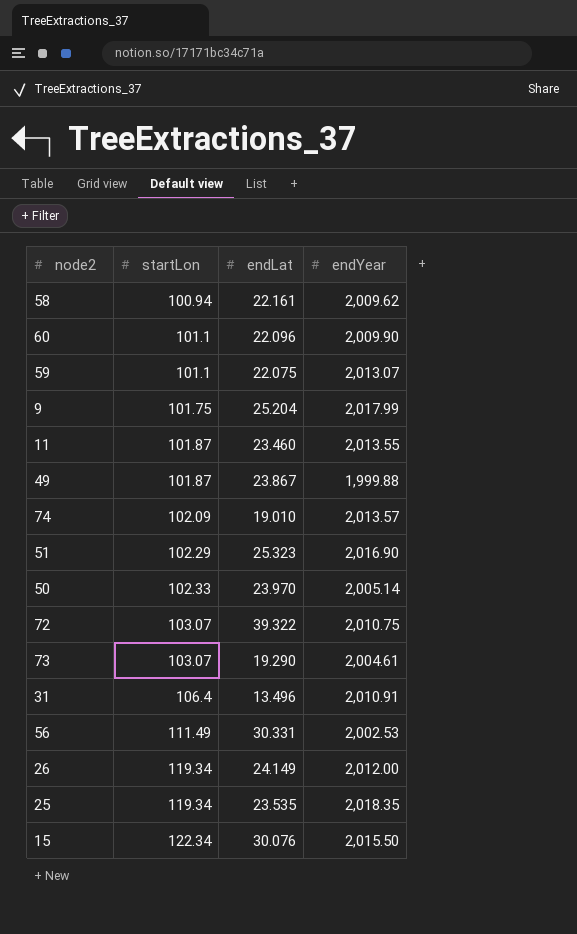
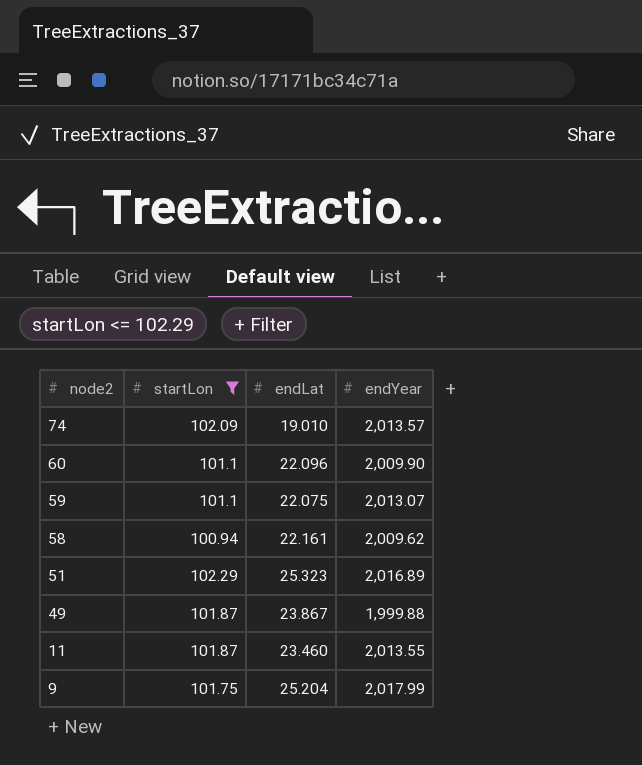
filter: none -> startLon <= 102.29
row order: startLon ascending -> node2 descending
51 | endYear: 2,016.90 -> 2,016.89

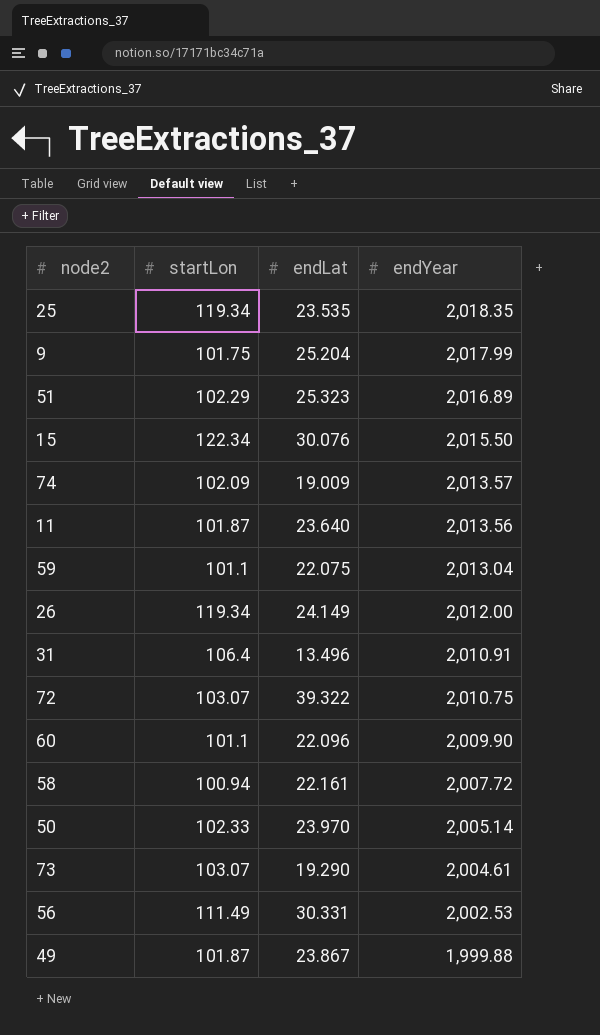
filter: startLon <= 102.29 -> none
row order: node2 descending -> endYear descending
74 | endLat: 19.010 -> 19.009
11 | endLat: 23.460 -> 23.640
11 | endYear: 2,013.55 -> 2,013.56
59 | endYear: 2,013.07 -> 2,013.04
58 | endYear: 2,009.62 -> 2,007.72

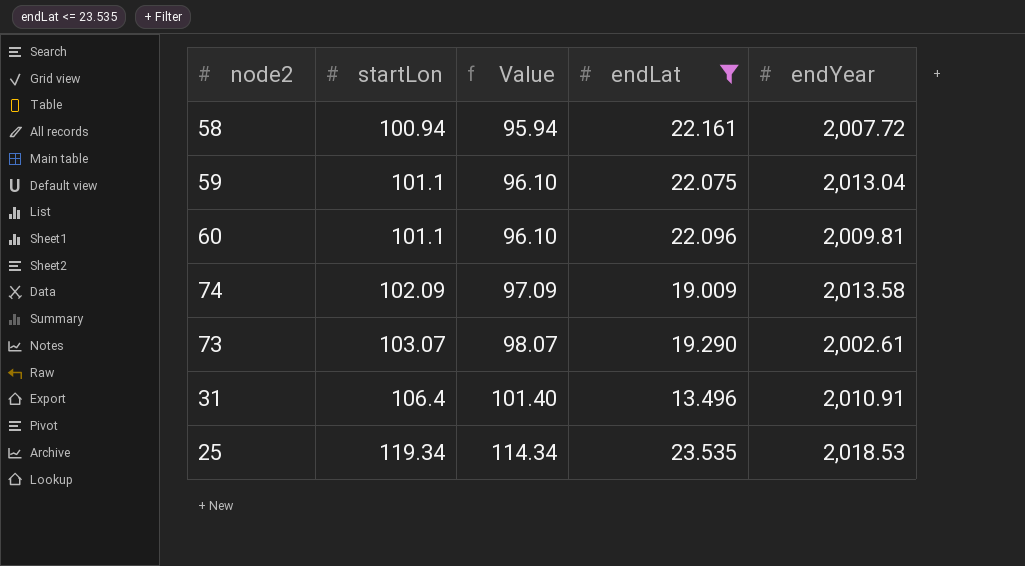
filter: none -> endLat <= 23.535
row order: endYear descending -> startLon ascending
column Value | formula: none -> [startLon] - 5
60 | endYear: 2,009.90 -> 2,009.81
74 | endYear: 2,013.57 -> 2,013.58
73 | endYear: 2,004.61 -> 2,002.61
25 | endYear: 2,018.35 -> 2,018.53

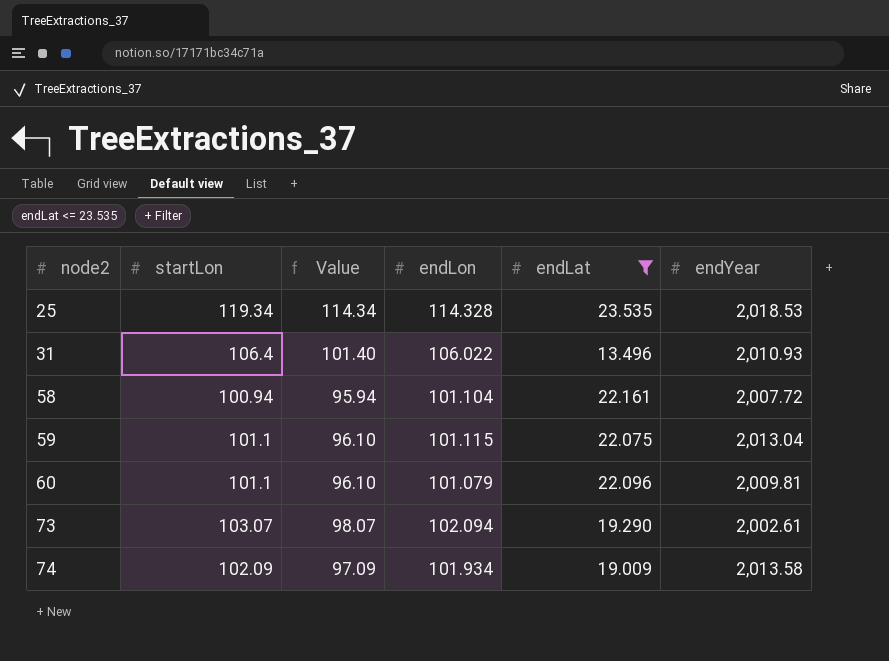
row order: startLon ascending -> node2 ascending
column endLon | position: none -> 4
31 | endYear: 2,010.91 -> 2,010.93

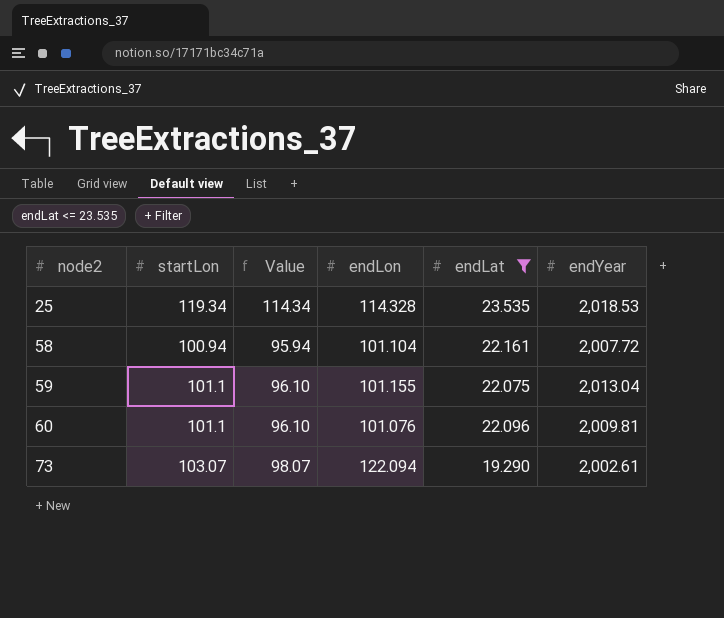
row 31: 106.4 | 101.40 | 106.022 | 13.496 | 2,010.93 -> none
row 74: 102.09 | 97.09 | 101.934 | 19.009 | 2,013.58 -> none
59 | endLon: 101.115 -> 101.155
60 | endLon: 101.079 -> 101.076
73 | endLon: 102.094 -> 122.094

